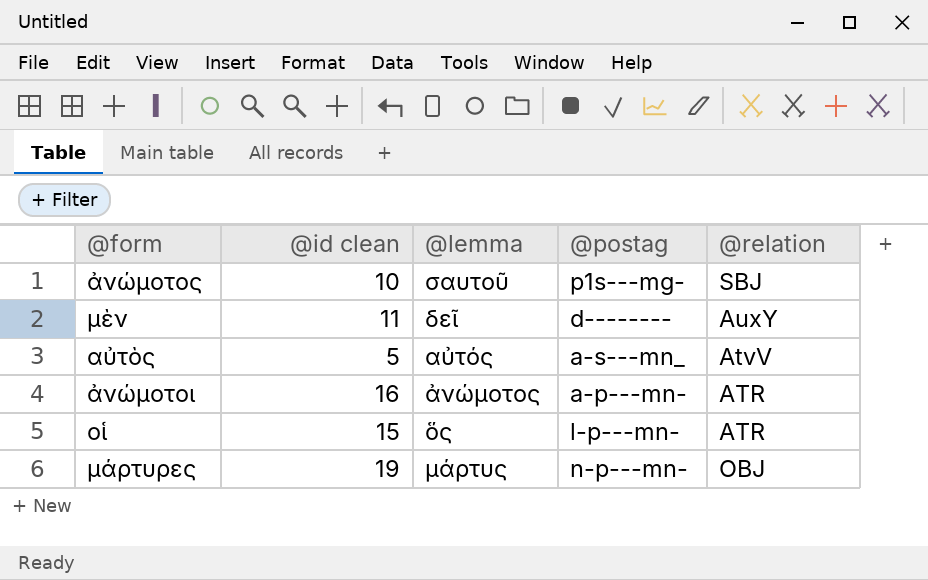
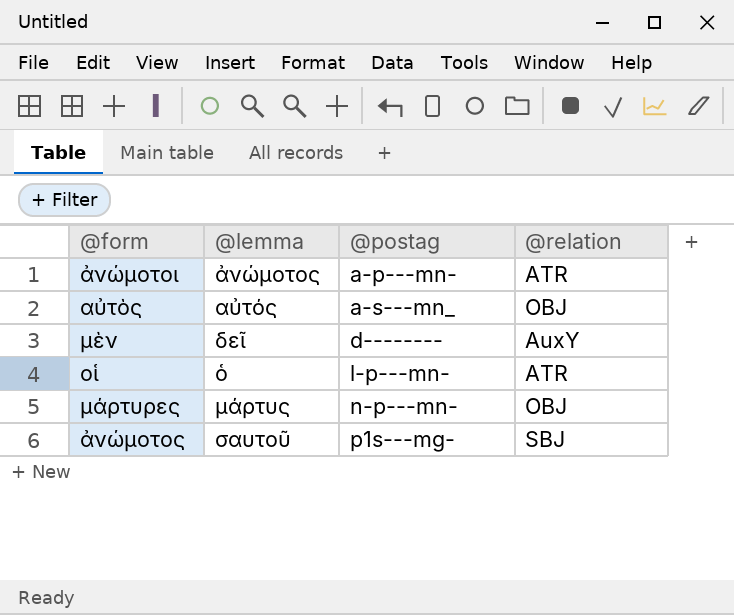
row order: none -> @postag ascending
column @id clean | position: 2 -> none
αὐτὸς | @relation: AtvV -> OBJ
οἱ | @lemma: ὅς -> ὁ

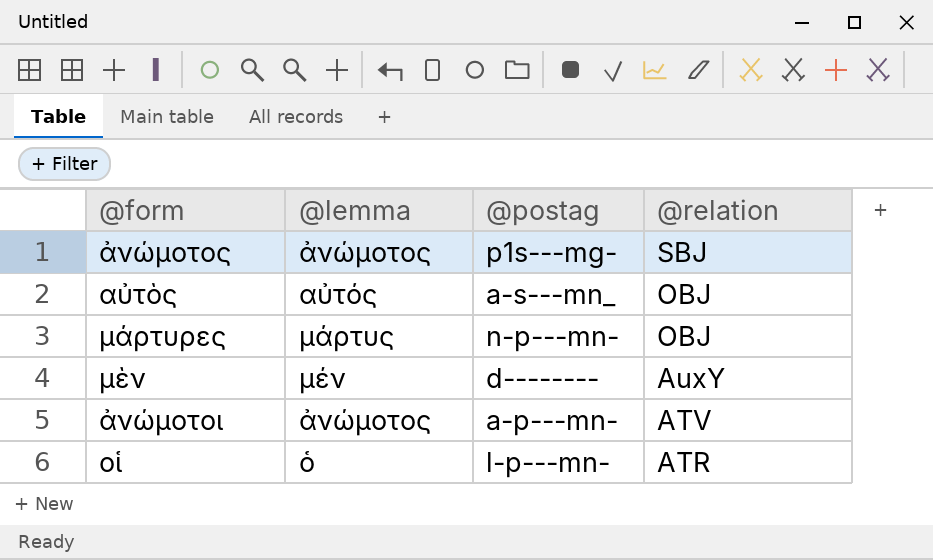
row order: @postag ascending -> @relation descending
ἀνώμοτος | @lemma: σαυτοῦ -> ἀνώμοτος
μὲν | @lemma: δεῖ -> μέν
ἀνώμοτοι | @relation: ATR -> ATV

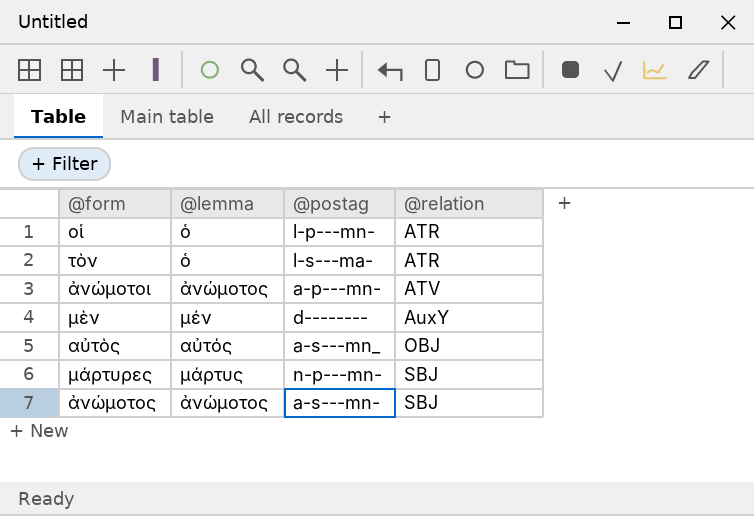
row order: @relation descending -> @relation ascending
row τὸν: none -> ὁ | l-s---ma- | ATR
μάρτυρες | @relation: OBJ -> SBJ
ἀνώμοτος | @postag: p1s---mg- -> a-s---mn-

